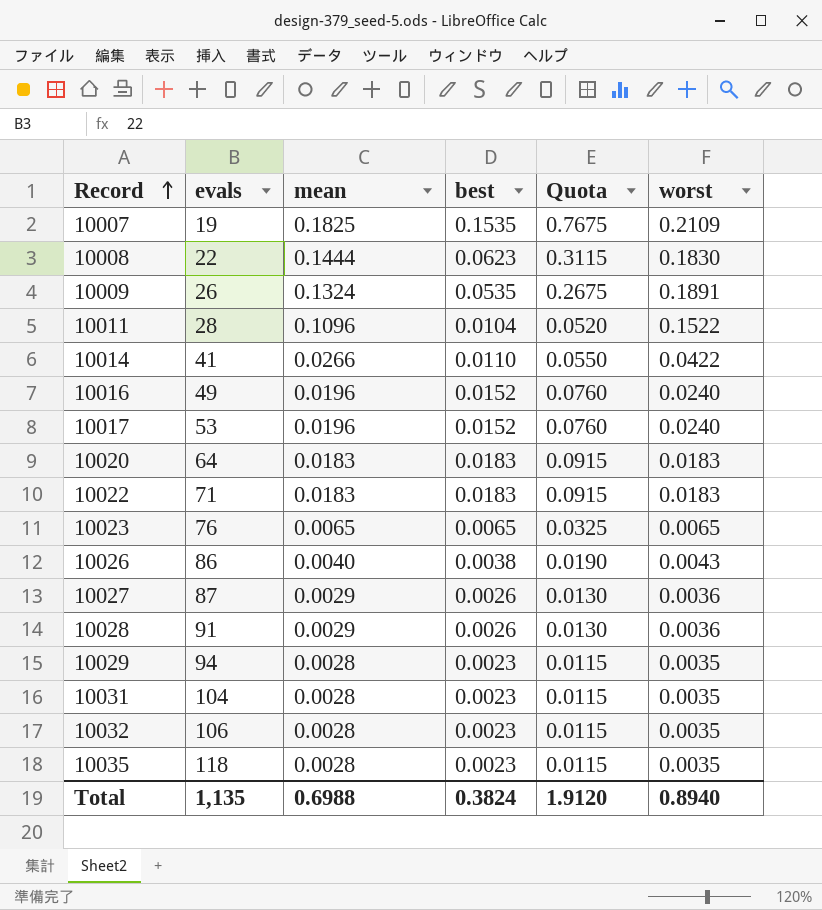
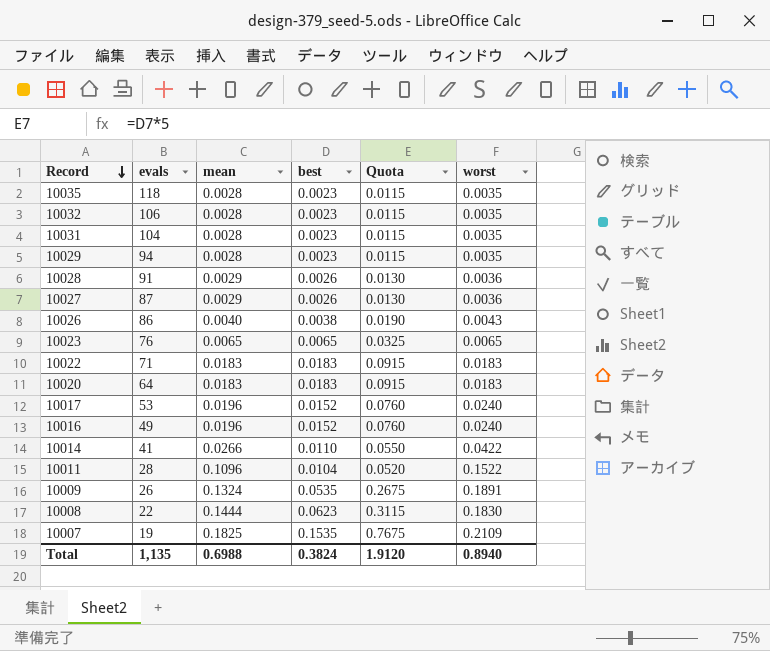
row order: Record ascending -> Record descending

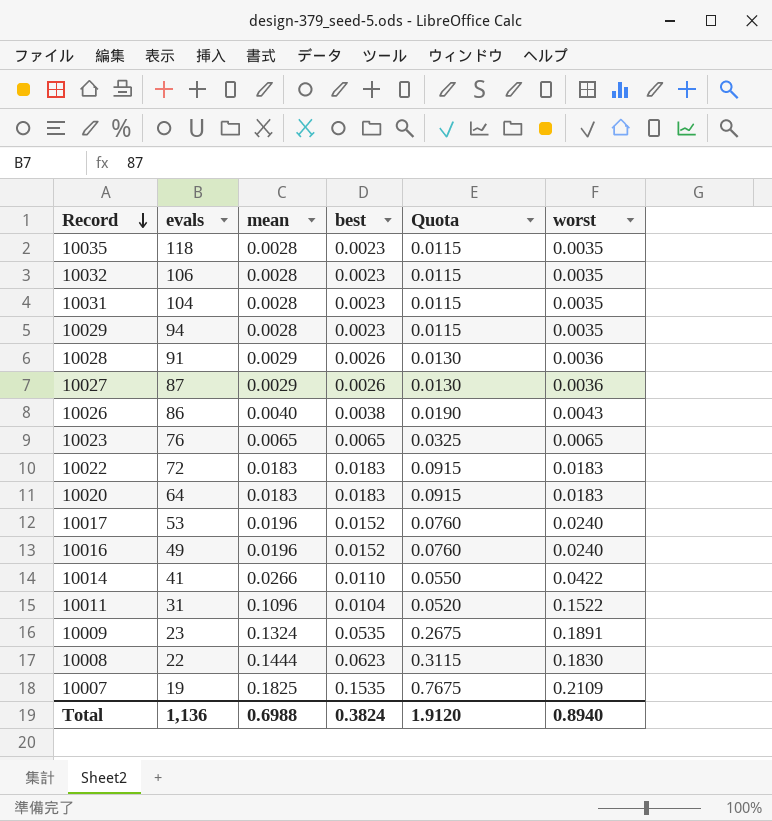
10022 | evals: 71 -> 72
10011 | evals: 28 -> 31
10009 | evals: 26 -> 23
Total | evals: 1,135 -> 1,136

